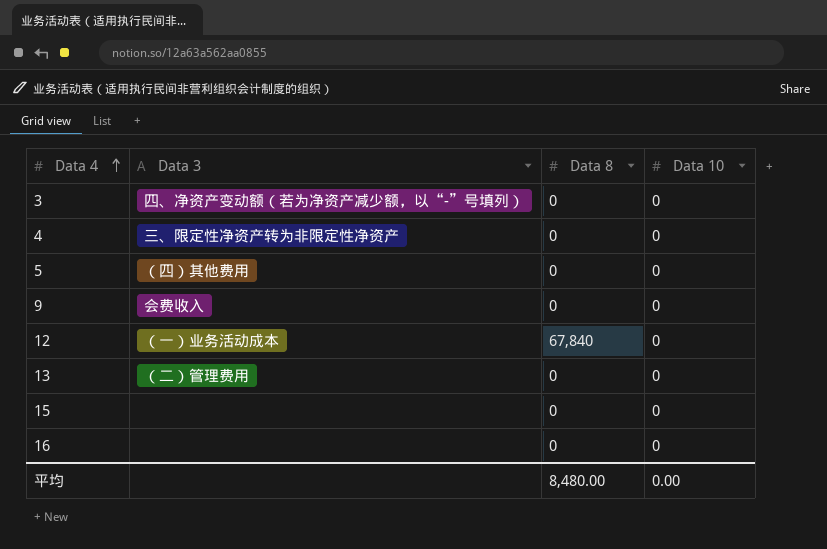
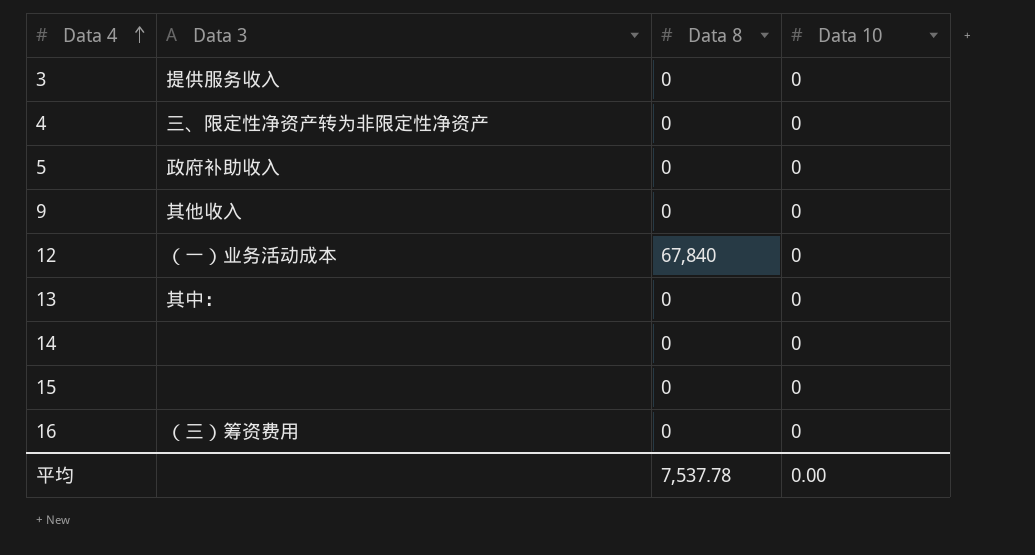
3 | Data 3: 四、净资产变动额（若为净资产减少额，以“-”号填列） -> 提供服务收入
5 | Data 3: （四）其他费用 -> 政府补助收入
9 | Data 3: 会费收入 -> 其他收入
13 | Data 3: （二）管理费用 -> 其中：
row 14: none -> none | 0 | 0
16 | Data 3: none -> （三）筹资费用
平均 | Data 8: 8,480.00 -> 7,537.78

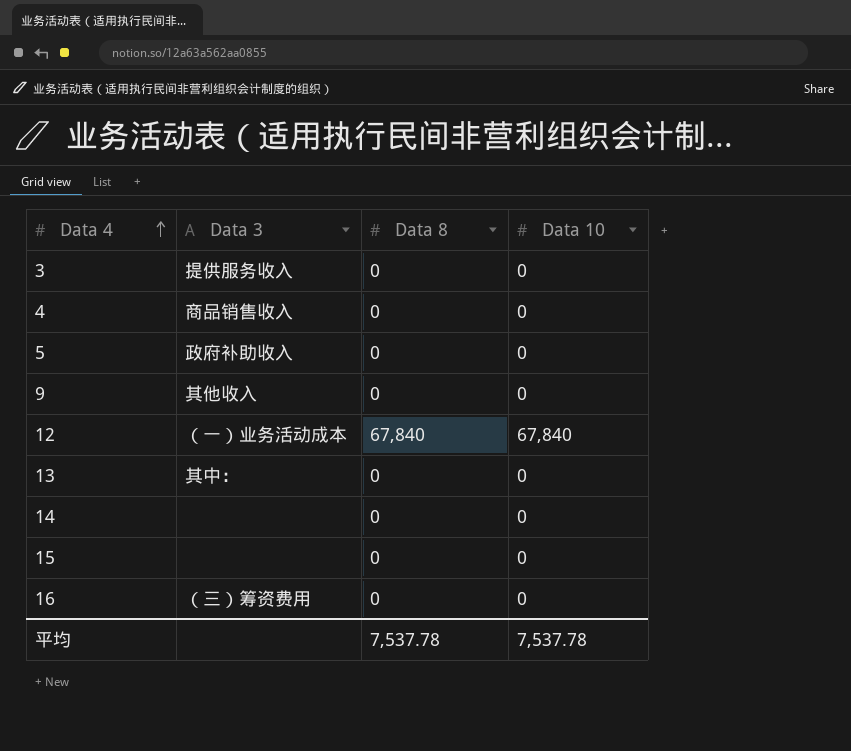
4 | Data 3: 三、限定性净资产转为非限定性净资产 -> 商品销售收入
12 | Data 10: 0 -> 67,840
平均 | Data 10: 0.00 -> 7,537.78

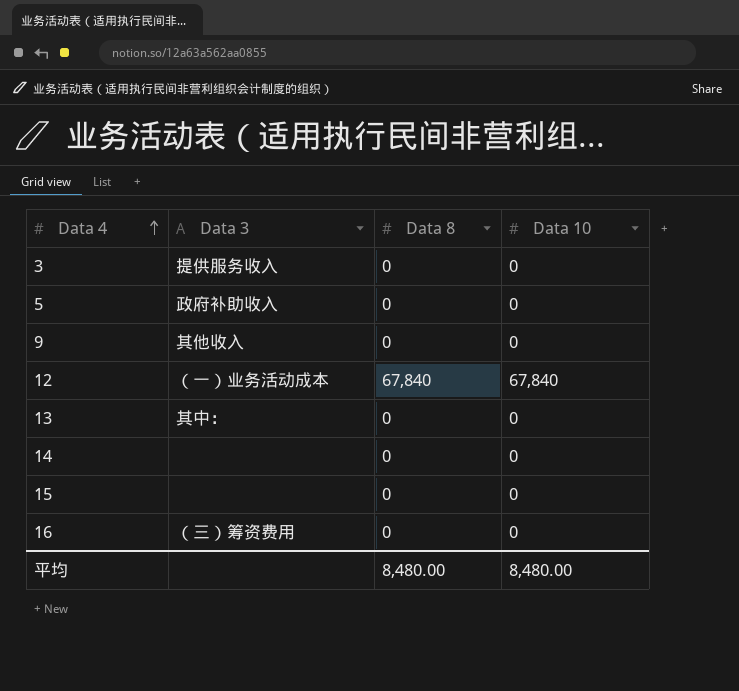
row 4: 商品销售收入 | 0 | 0 -> none
平均 | Data 8: 7,537.78 -> 8,480.00
平均 | Data 10: 7,537.78 -> 8,480.00

